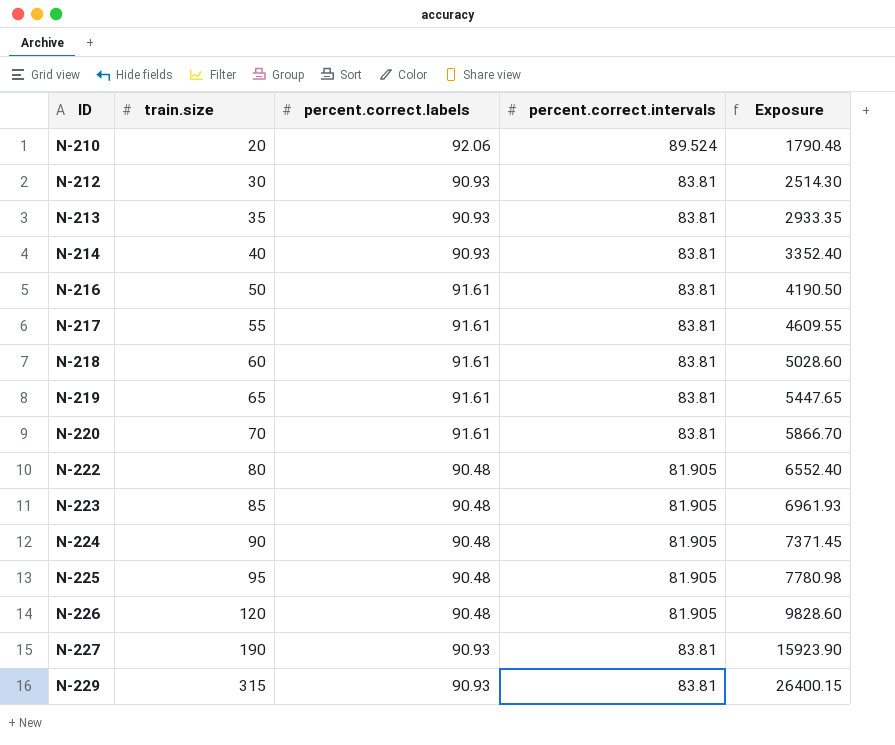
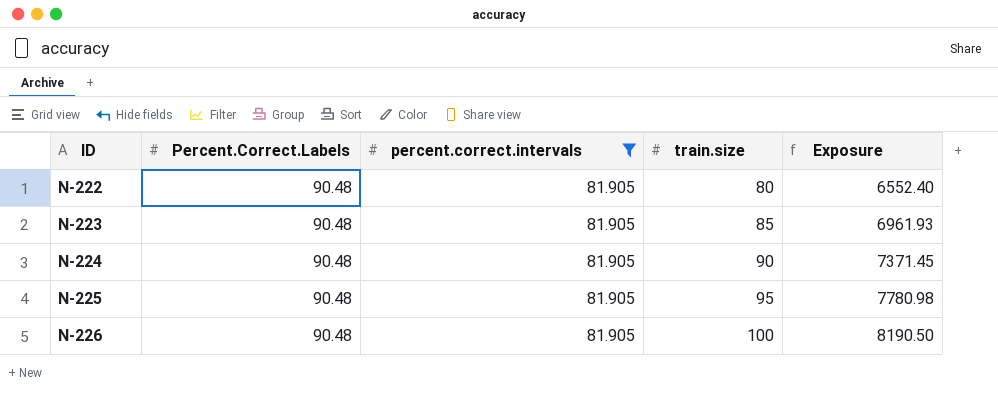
filter: none -> percent.correct.intervals = 81.905
column name: percent.correct.labels -> Percent.Correct.Labels
column train.size | position: 2 -> 4
N-226 | train.size: 120 -> 100
N-226 | Exposure: 9828.60 -> 8190.50

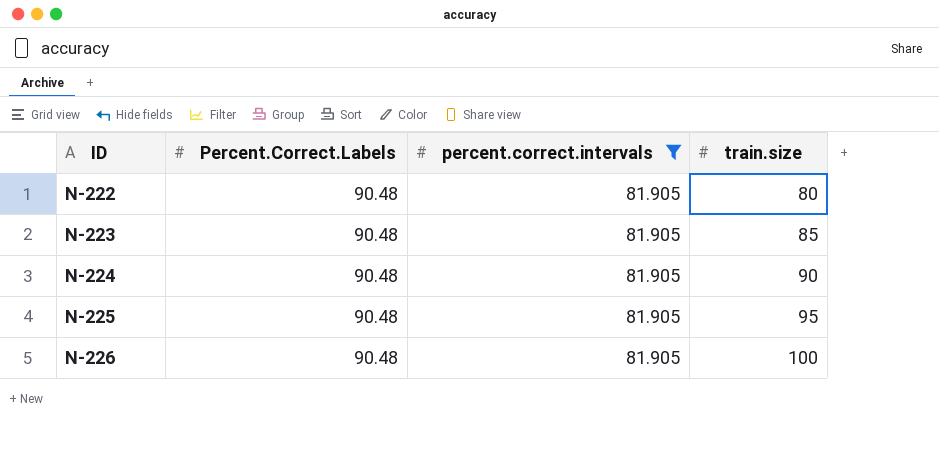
column Exposure | formula: [percent.correct.intervals] * [train.size] -> none

